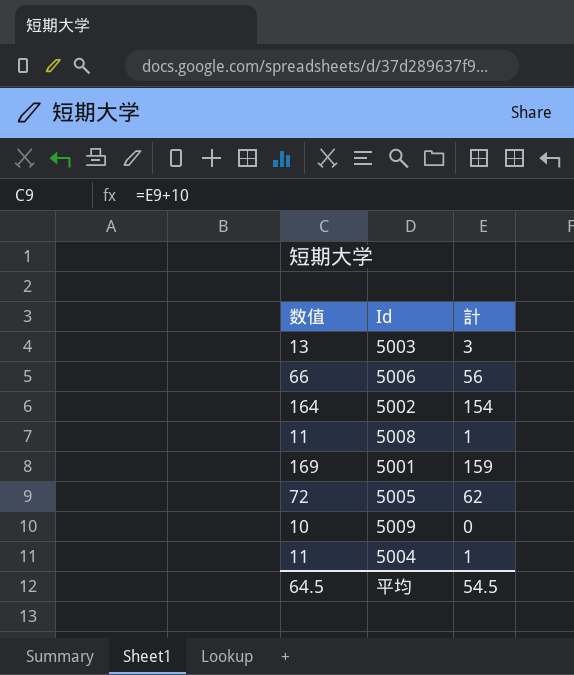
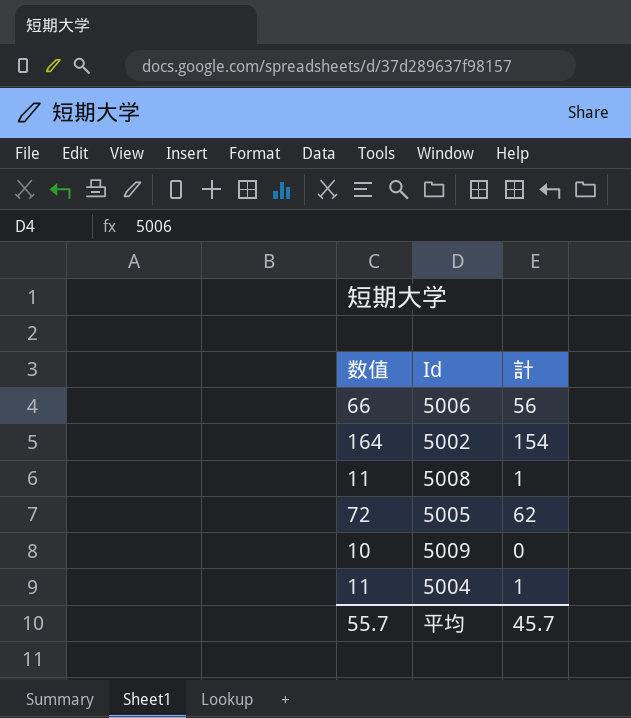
row 5003: 13 | 3 -> none
row 5001: 169 | 159 -> none
平均 | 数值: 64.5 -> 55.7
平均 | 計: 54.5 -> 45.7

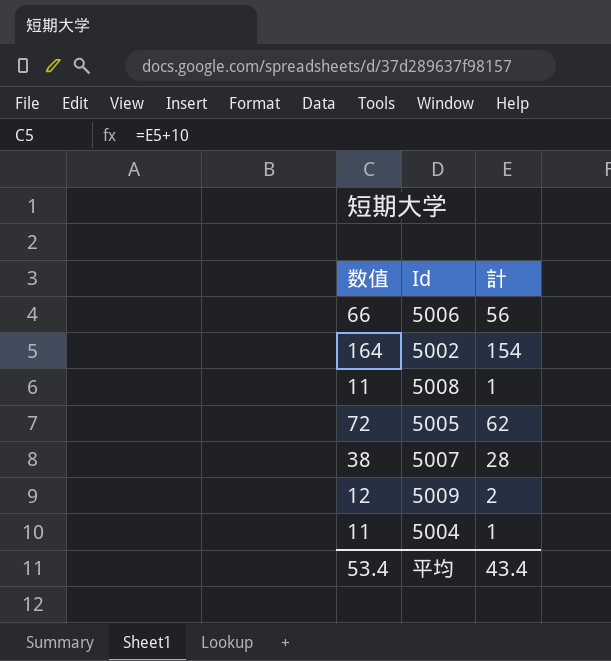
row 5007: none -> 38 | 28
5009 | 数值: 10 -> 12
5009 | 計: 0 -> 2
平均 | 数值: 55.7 -> 53.4
平均 | 計: 45.7 -> 43.4

